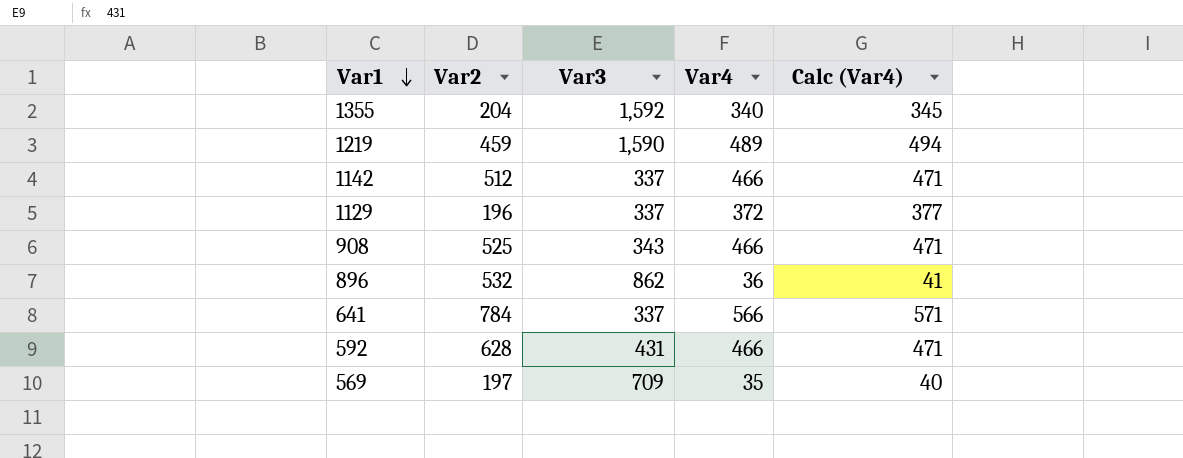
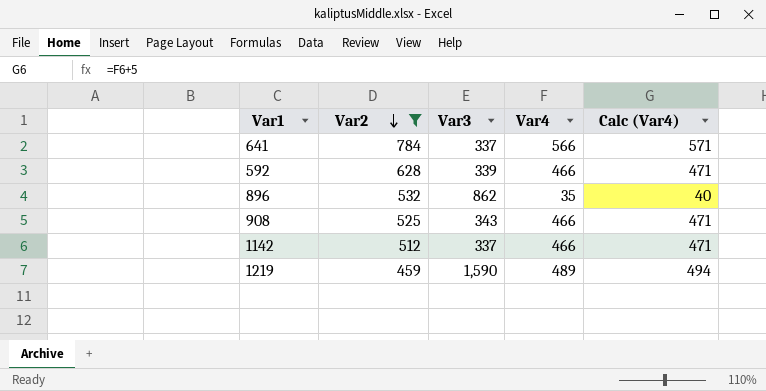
filter: none -> Var2 >= 459
row order: Var1 descending -> Var2 descending
592 | Var3: 431 -> 339
896 | Var4: 36 -> 35
896 | Calc (Var4): 41 -> 40

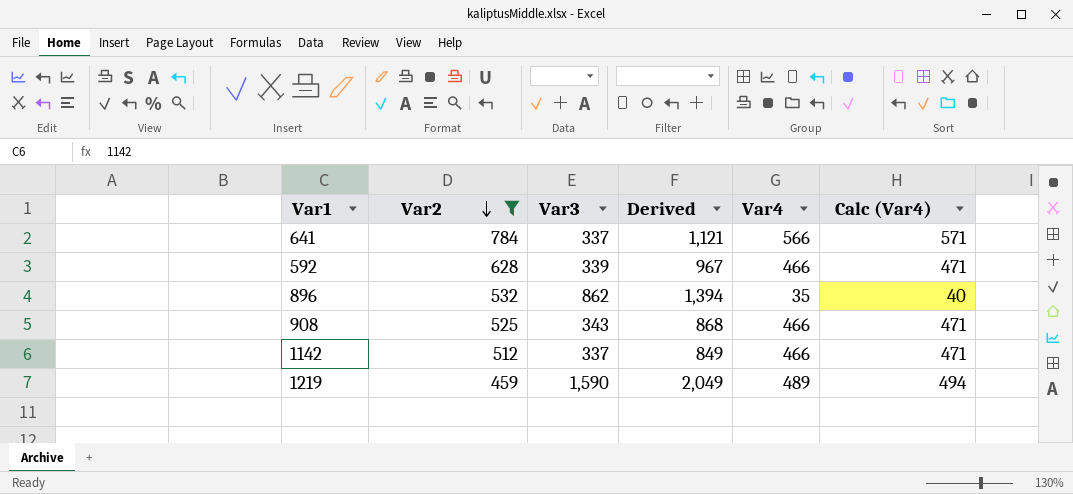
column Derived | formula: none -> [Var2] + [Var3]

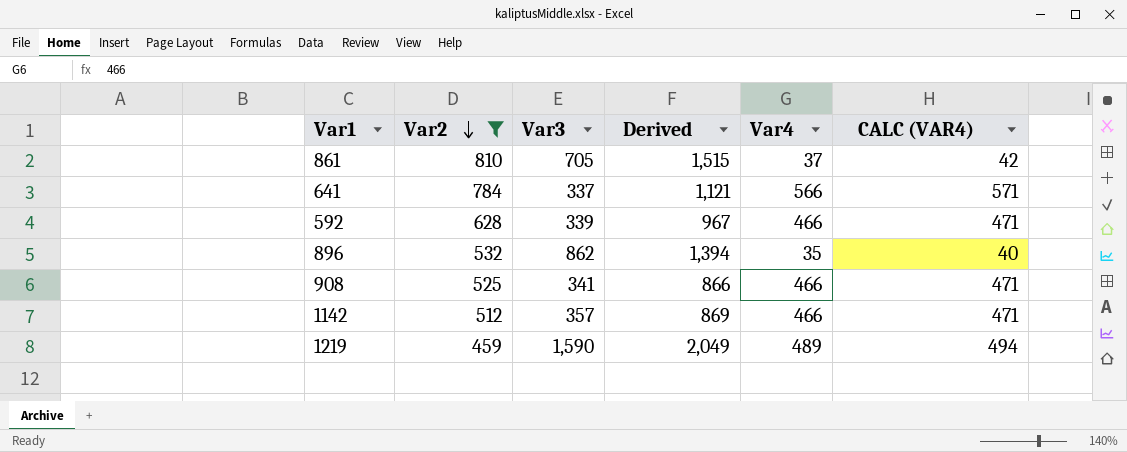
column name: Calc (Var4) -> CALC (VAR4)
row 861: none -> 810 | 705 | 1,515 | 37 | 42
908 | Var3: 343 -> 341
908 | Derived: 868 -> 866
1142 | Var3: 337 -> 357
1142 | Derived: 849 -> 869

